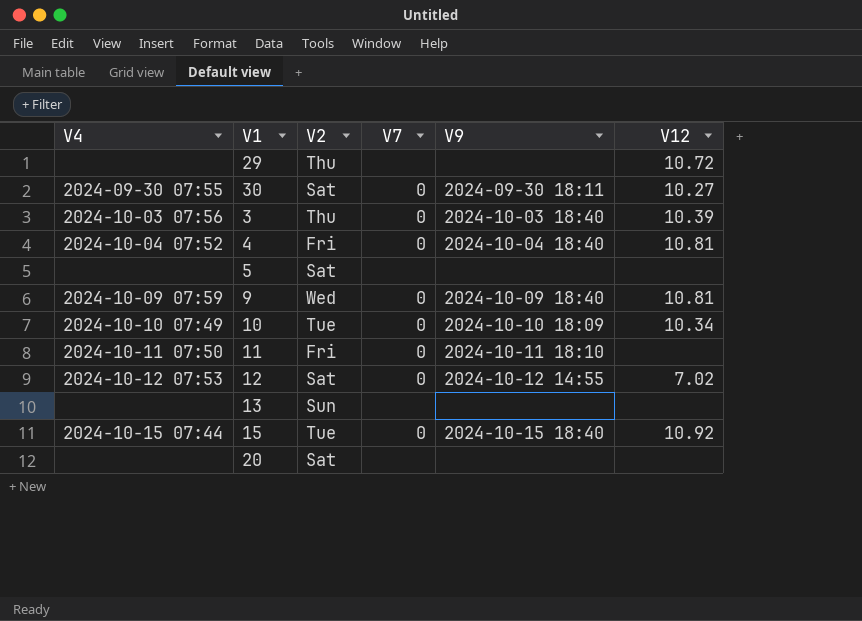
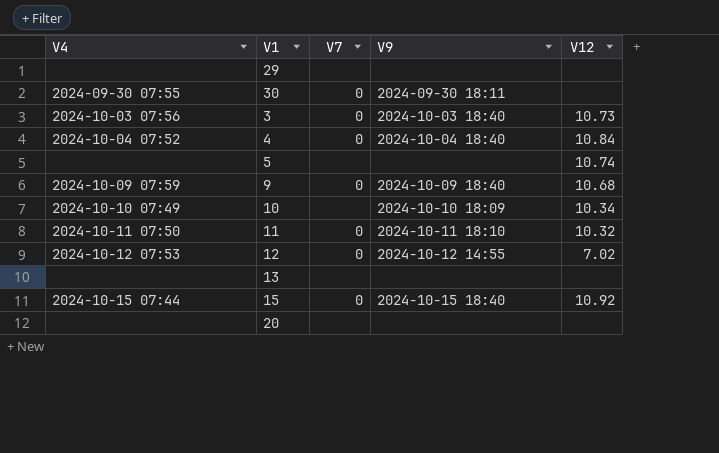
column V2 | position: 3 -> none
29 | V12: 10.72 -> none
30 | V12: 10.27 -> none
3 | V12: 10.39 -> 10.73
4 | V12: 10.81 -> 10.84
5 | V12: none -> 10.74
9 | V12: 10.81 -> 10.68
10 | V7: 0 -> none
11 | V12: none -> 10.32

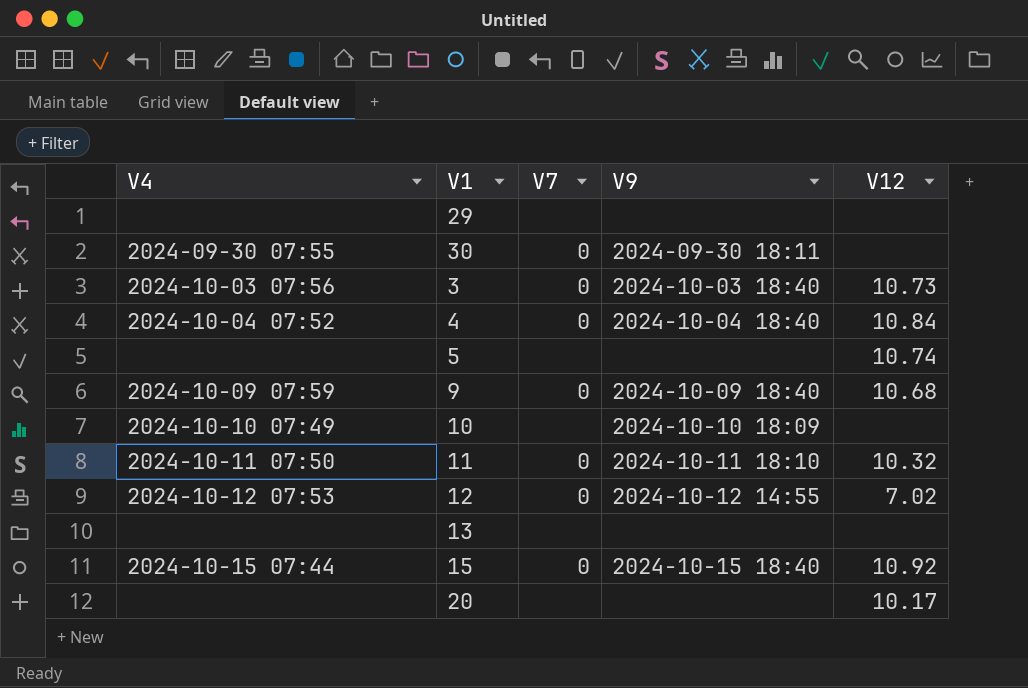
10 | V12: 10.34 -> none
20 | V12: none -> 10.17

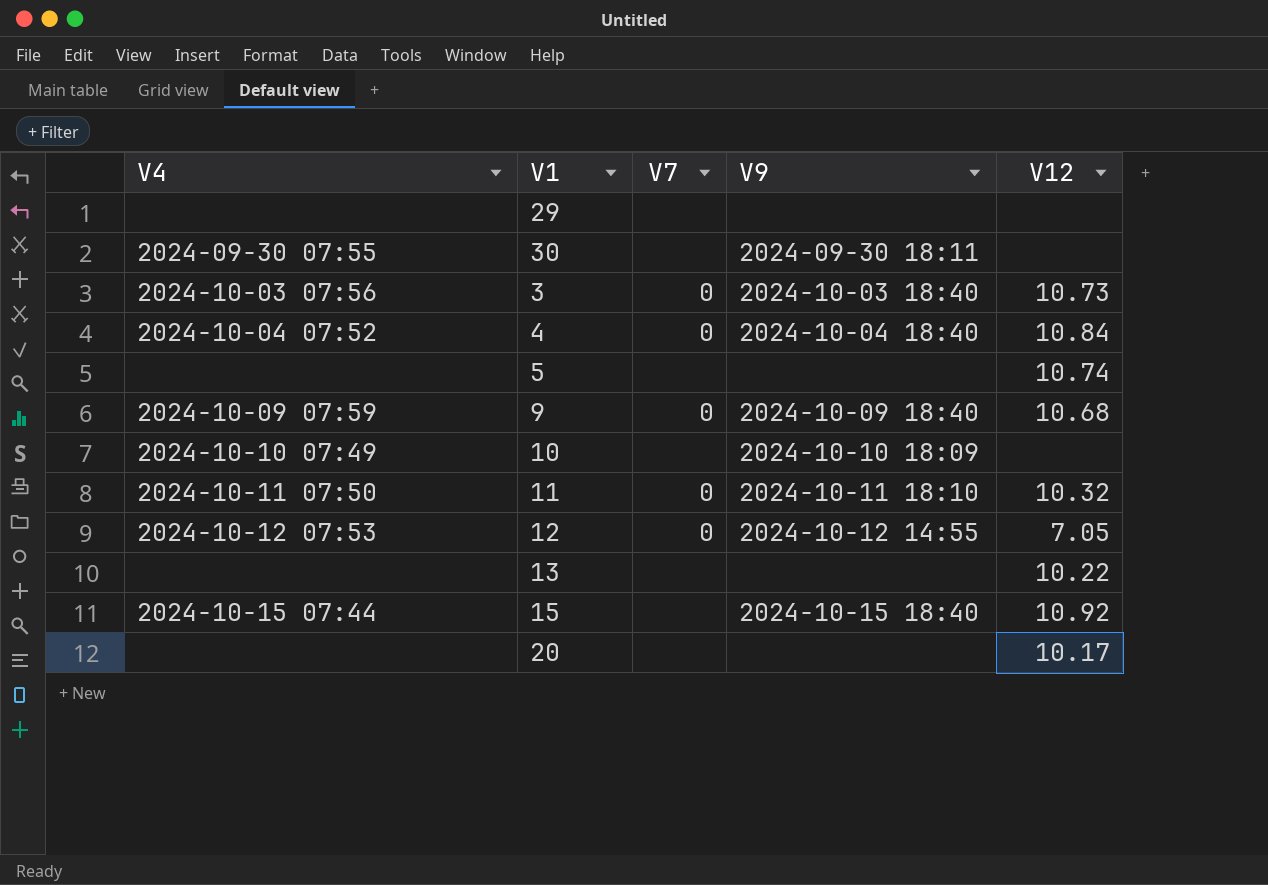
30 | V7: 0 -> none
12 | V12: 7.02 -> 7.05
13 | V12: none -> 10.22
15 | V7: 0 -> none

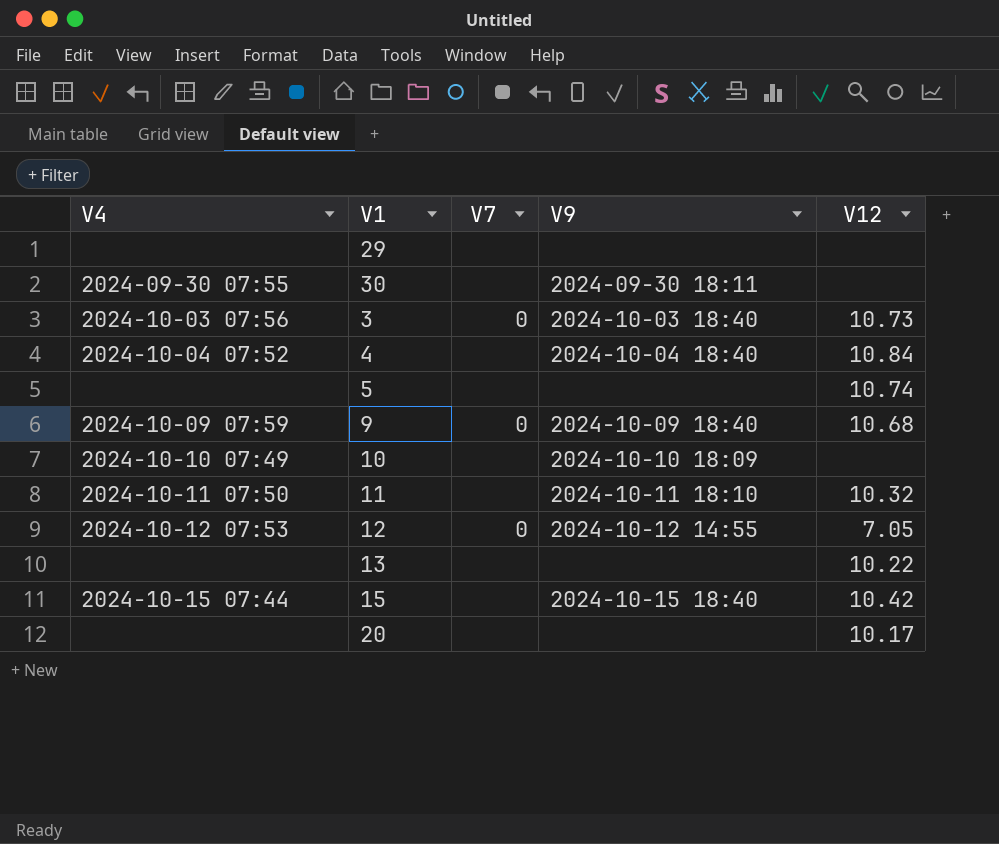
4 | V7: 0 -> none
11 | V7: 0 -> none
15 | V12: 10.92 -> 10.42

